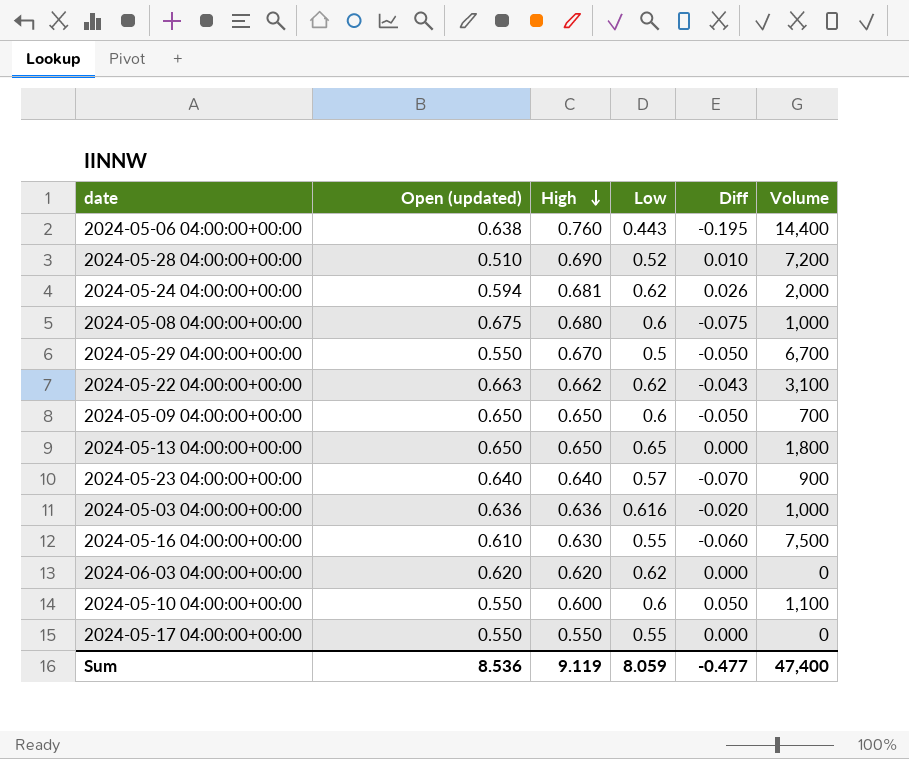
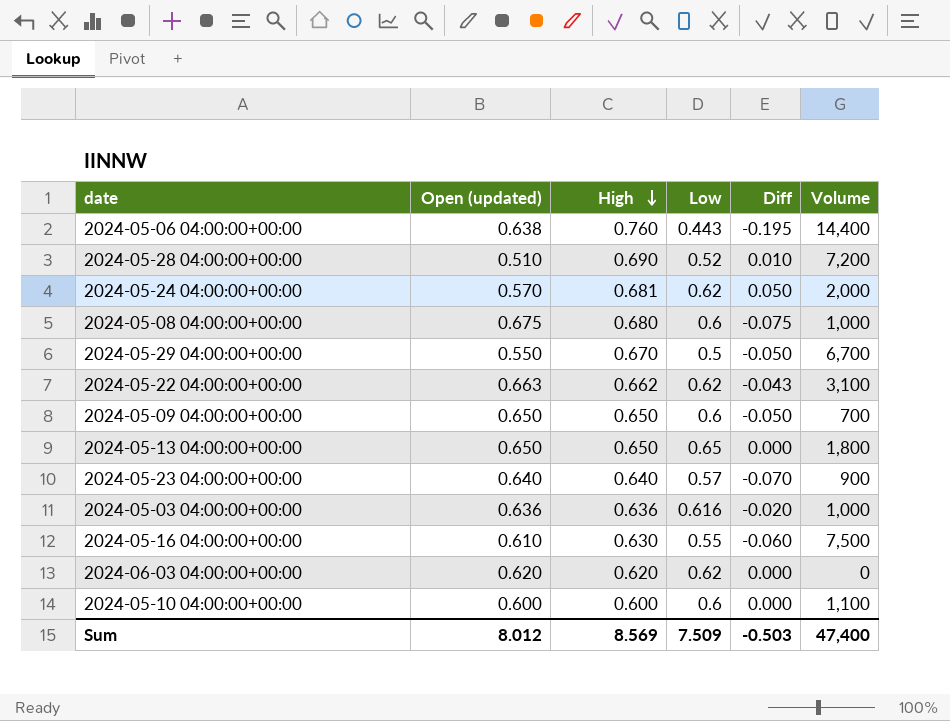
row 2024-05-17 04:00:00+00:00: 0.550 | 0.550 | 0.55 | 0.000 | 0 -> none
2024-05-24 04:00:00+00:00 | Open (updated): 0.594 -> 0.570
2024-05-24 04:00:00+00:00 | Diff: 0.026 -> 0.050
2024-05-10 04:00:00+00:00 | Open (updated): 0.550 -> 0.600
2024-05-10 04:00:00+00:00 | Diff: 0.050 -> 0.000
Sum | Open (updated): 8.536 -> 8.012
Sum | High: 9.119 -> 8.569
Sum | Low: 8.059 -> 7.509
Sum | Diff: -0.477 -> -0.503

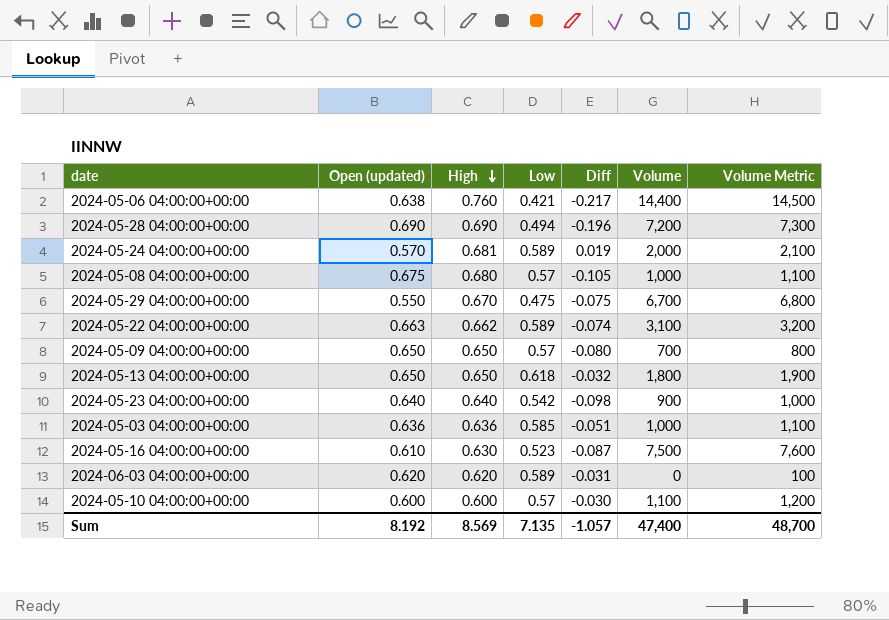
column Volume Metric | formula: none -> [Volume] + 100
2024-05-06 04:00:00+00:00 | Low: 0.443 -> 0.421
2024-05-06 04:00:00+00:00 | Diff: -0.195 -> -0.217
2024-05-28 04:00:00+00:00 | Open (updated): 0.510 -> 0.690
2024-05-28 04:00:00+00:00 | Low: 0.52 -> 0.494
2024-05-28 04:00:00+00:00 | Diff: 0.010 -> -0.196
2024-05-24 04:00:00+00:00 | Low: 0.62 -> 0.589
2024-05-24 04:00:00+00:00 | Diff: 0.050 -> 0.019
2024-05-08 04:00:00+00:00 | Low: 0.6 -> 0.57
2024-05-08 04:00:00+00:00 | Diff: -0.075 -> -0.105
2024-05-29 04:00:00+00:00 | Low: 0.5 -> 0.475
2024-05-29 04:00:00+00:00 | Diff: -0.050 -> -0.075
2024-05-22 04:00:00+00:00 | Low: 0.62 -> 0.589
2024-05-22 04:00:00+00:00 | Diff: -0.043 -> -0.074
2024-05-09 04:00:00+00:00 | Low: 0.6 -> 0.57
2024-05-09 04:00:00+00:00 | Diff: -0.050 -> -0.080
2024-05-13 04:00:00+00:00 | Low: 0.65 -> 0.618
2024-05-13 04:00:00+00:00 | Diff: 0.000 -> -0.032
2024-05-23 04:00:00+00:00 | Low: 0.57 -> 0.542
2024-05-23 04:00:00+00:00 | Diff: -0.070 -> -0.098
2024-05-03 04:00:00+00:00 | Low: 0.616 -> 0.585
2024-05-03 04:00:00+00:00 | Diff: -0.020 -> -0.051
2024-05-16 04:00:00+00:00 | Low: 0.55 -> 0.523
2024-05-16 04:00:00+00:00 | Diff: -0.060 -> -0.087
2024-06-03 04:00:00+00:00 | Low: 0.62 -> 0.589
2024-06-03 04:00:00+00:00 | Diff: 0.000 -> -0.031
2024-05-10 04:00:00+00:00 | Low: 0.6 -> 0.57
2024-05-10 04:00:00+00:00 | Diff: 0.000 -> -0.030
Sum | Open (updated): 8.012 -> 8.192
Sum | Low: 7.509 -> 7.135
Sum | Diff: -0.503 -> -1.057

